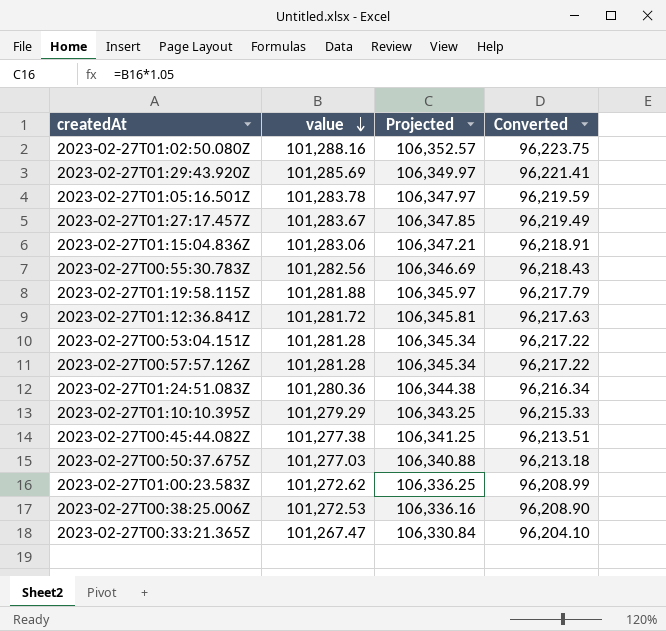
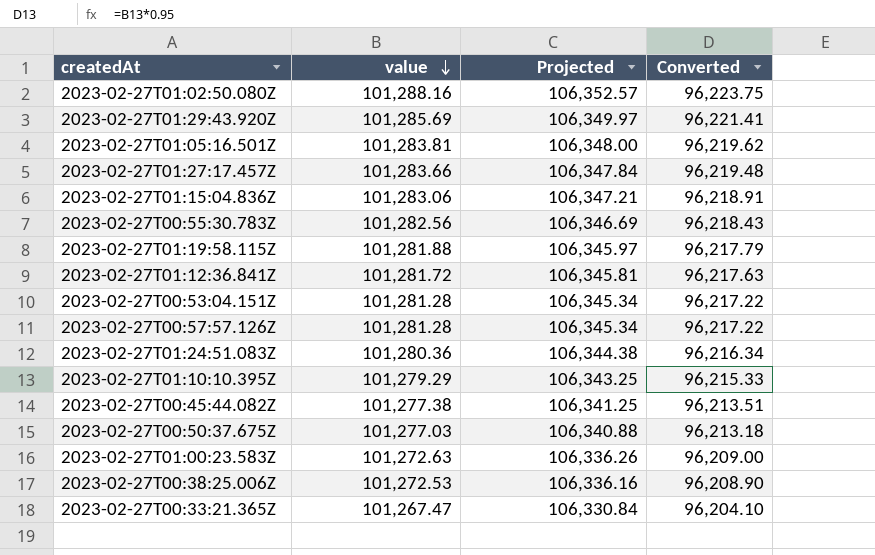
2023-02-27T01:05:16.501Z | value: 101,283.78 -> 101,283.81
2023-02-27T01:05:16.501Z | Projected: 106,347.97 -> 106,348.00
2023-02-27T01:05:16.501Z | Converted: 96,219.59 -> 96,219.62
2023-02-27T01:27:17.457Z | value: 101,283.67 -> 101,283.66
2023-02-27T01:27:17.457Z | Projected: 106,347.85 -> 106,347.84
2023-02-27T01:27:17.457Z | Converted: 96,219.49 -> 96,219.48
2023-02-27T01:00:23.583Z | value: 101,272.62 -> 101,272.63
2023-02-27T01:00:23.583Z | Projected: 106,336.25 -> 106,336.26
2023-02-27T01:00:23.583Z | Converted: 96,208.99 -> 96,209.00

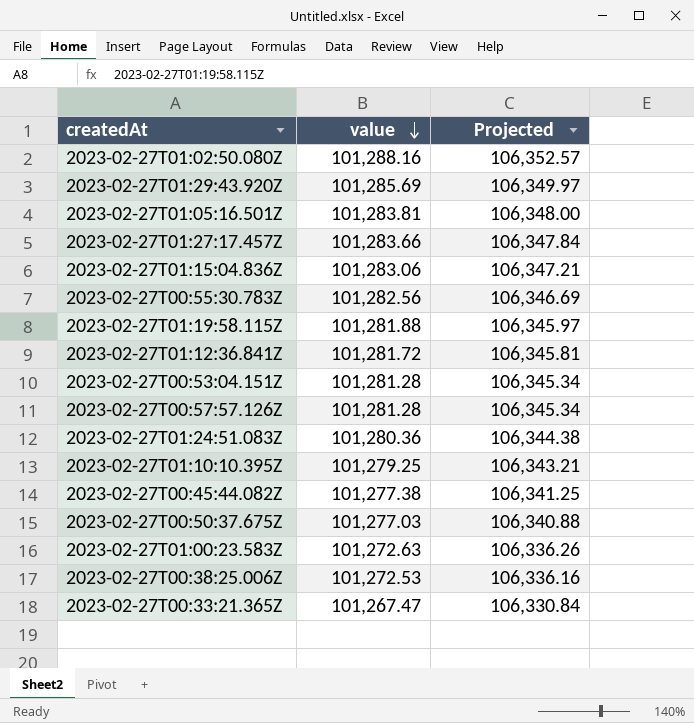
column Converted | formula: [value] * 0.95 -> none
2023-02-27T01:10:10.395Z | value: 101,279.29 -> 101,279.25
2023-02-27T01:10:10.395Z | Projected: 106,343.25 -> 106,343.21

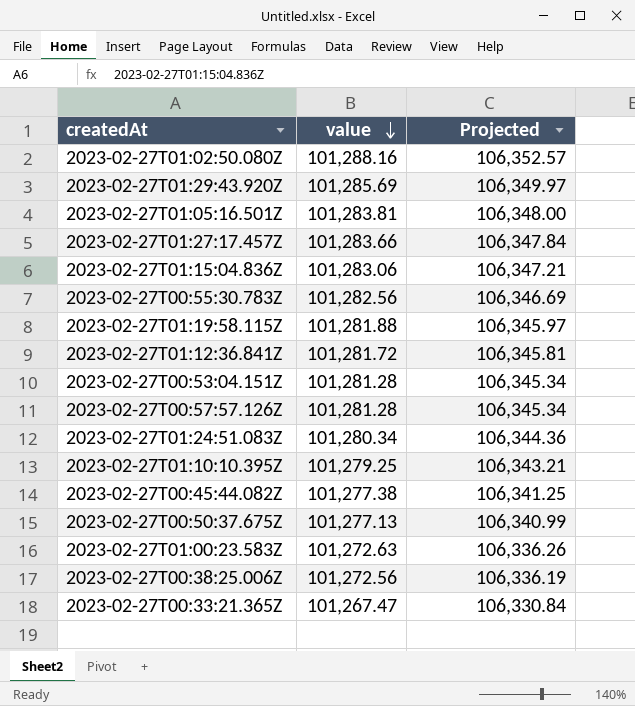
2023-02-27T01:24:51.083Z | value: 101,280.36 -> 101,280.34
2023-02-27T01:24:51.083Z | Projected: 106,344.38 -> 106,344.36
2023-02-27T00:50:37.675Z | value: 101,277.03 -> 101,277.13
2023-02-27T00:50:37.675Z | Projected: 106,340.88 -> 106,340.99
2023-02-27T00:38:25.006Z | value: 101,272.53 -> 101,272.56
2023-02-27T00:38:25.006Z | Projected: 106,336.16 -> 106,336.19

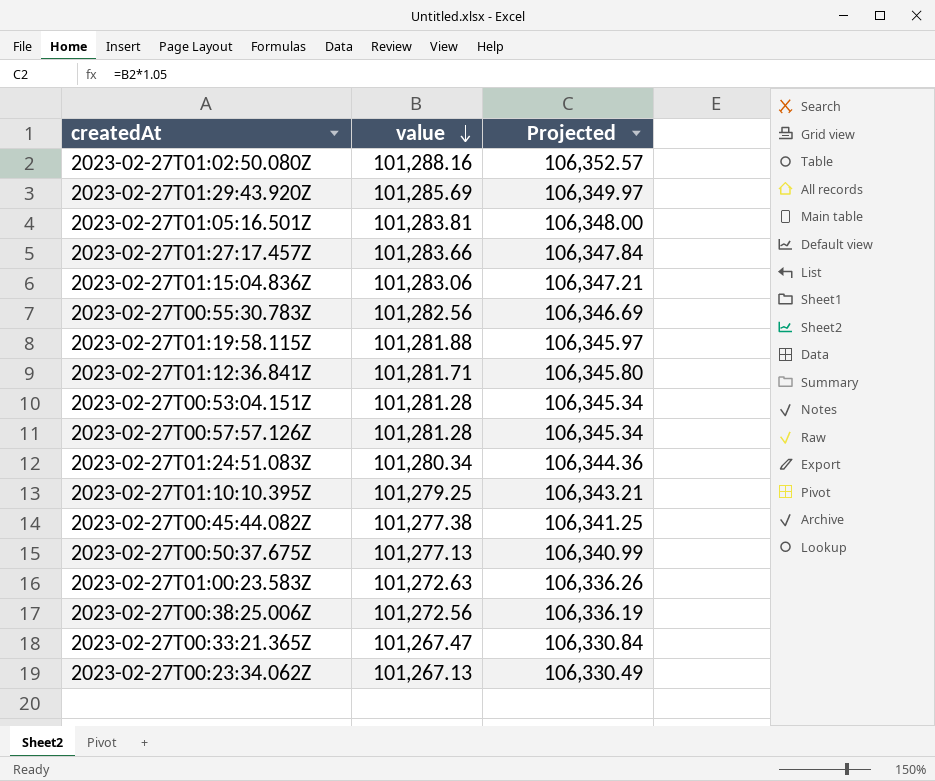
2023-02-27T01:12:36.841Z | value: 101,281.72 -> 101,281.71
2023-02-27T01:12:36.841Z | Projected: 106,345.81 -> 106,345.80
row 2023-02-27T00:23:34.062Z: none -> 101,267.13 | 106,330.49

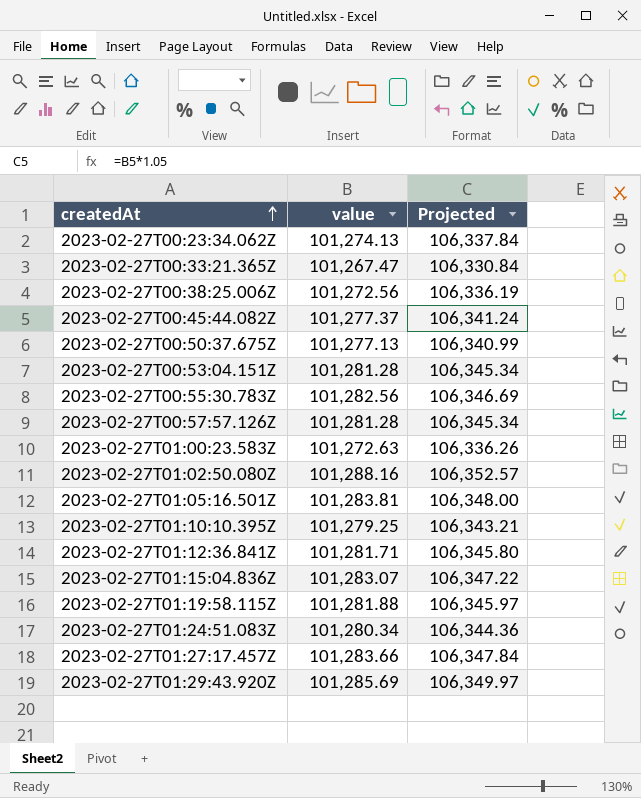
row order: value descending -> createdAt ascending
2023-02-27T00:23:34.062Z | value: 101,267.13 -> 101,274.13
2023-02-27T00:23:34.062Z | Projected: 106,330.49 -> 106,337.84
2023-02-27T00:45:44.082Z | value: 101,277.38 -> 101,277.37
2023-02-27T00:45:44.082Z | Projected: 106,341.25 -> 106,341.24
2023-02-27T01:15:04.836Z | value: 101,283.06 -> 101,283.07
2023-02-27T01:15:04.836Z | Projected: 106,347.21 -> 106,347.22

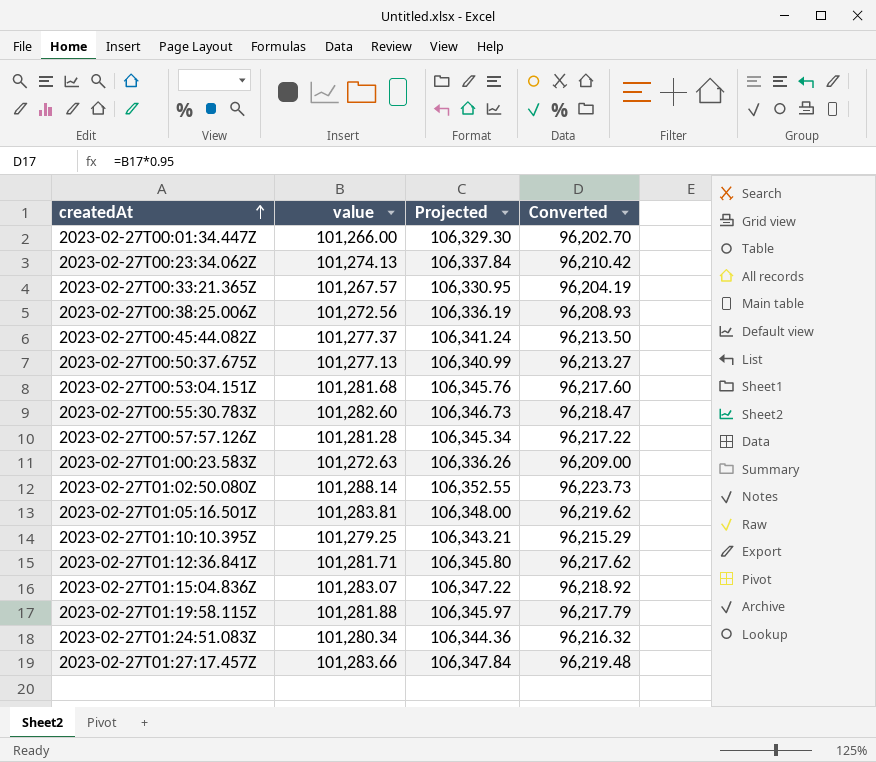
column Converted | formula: none -> [value] * 0.95
row 2023-02-27T01:29:43.920Z: 101,285.69 | 106,349.97 -> none
row 2023-02-27T00:01:34.447Z: none -> 101,266.00 | 106,329.30 | 96,202.70
2023-02-27T00:33:21.365Z | value: 101,267.47 -> 101,267.57
2023-02-27T00:33:21.365Z | Projected: 106,330.84 -> 106,330.95
2023-02-27T00:53:04.151Z | value: 101,281.28 -> 101,281.68
2023-02-27T00:53:04.151Z | Projected: 106,345.34 -> 106,345.76
2023-02-27T00:55:30.783Z | value: 101,282.56 -> 101,282.60
2023-02-27T00:55:30.783Z | Projected: 106,346.69 -> 106,346.73
2023-02-27T01:02:50.080Z | value: 101,288.16 -> 101,288.14
2023-02-27T01:02:50.080Z | Projected: 106,352.57 -> 106,352.55

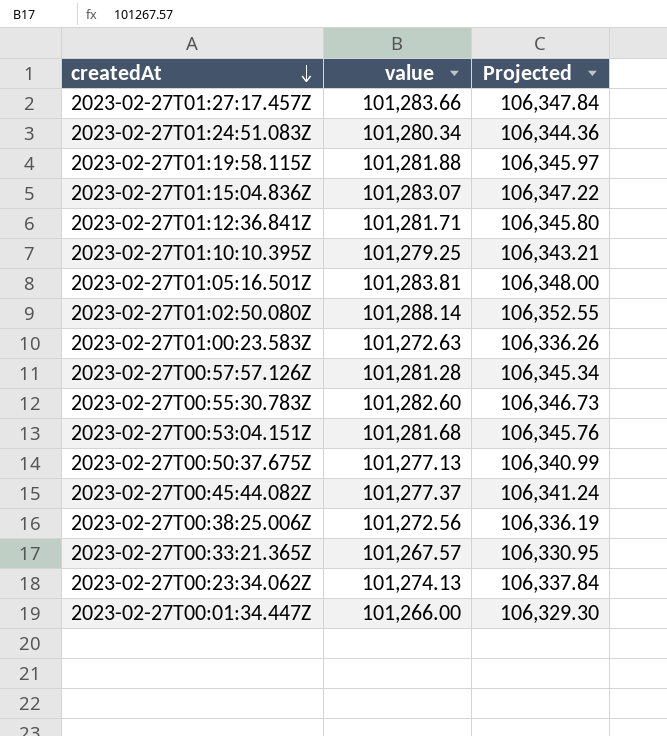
row order: createdAt ascending -> createdAt descending
column Converted | formula: [value] * 0.95 -> none

